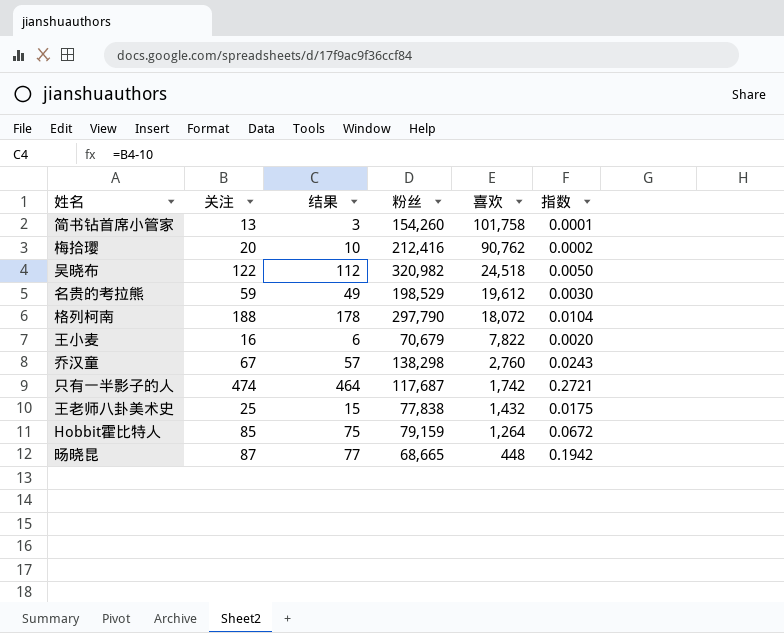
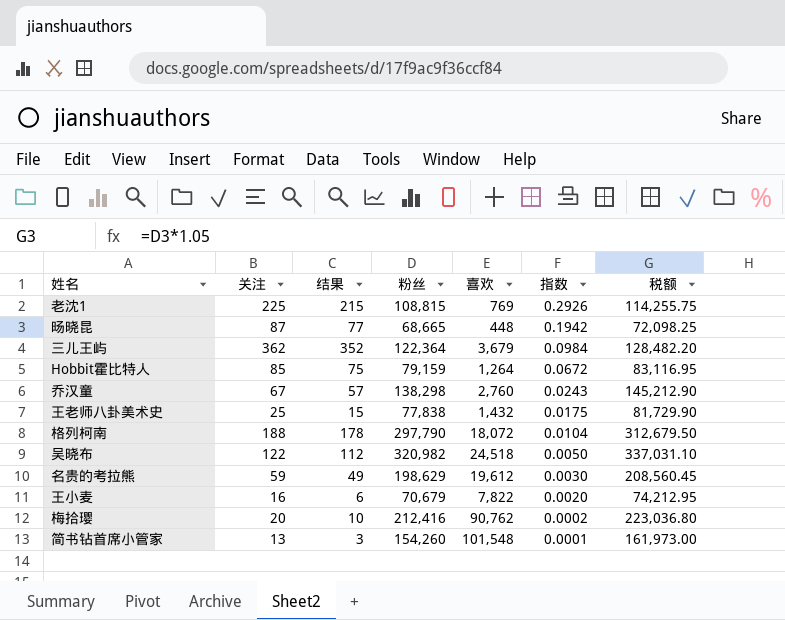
row order: 喜欢 descending -> 指数 descending
column 税额 | formula: none -> [粉丝] * 1.05
row 只有一半影子的人: 474 | 464 | 117,687 | 1,742 | 0.2721 -> none
row 老沈1: none -> 225 | 215 | 108,815 | 769 | 0.2926 | 114,255.75
row 三儿王屿: none -> 362 | 352 | 122,364 | 3,679 | 0.0984 | 128,482.20
名贵的考拉熊 | 粉丝: 198,529 -> 198,629
简书钻首席小管家 | 喜欢: 101,758 -> 101,548

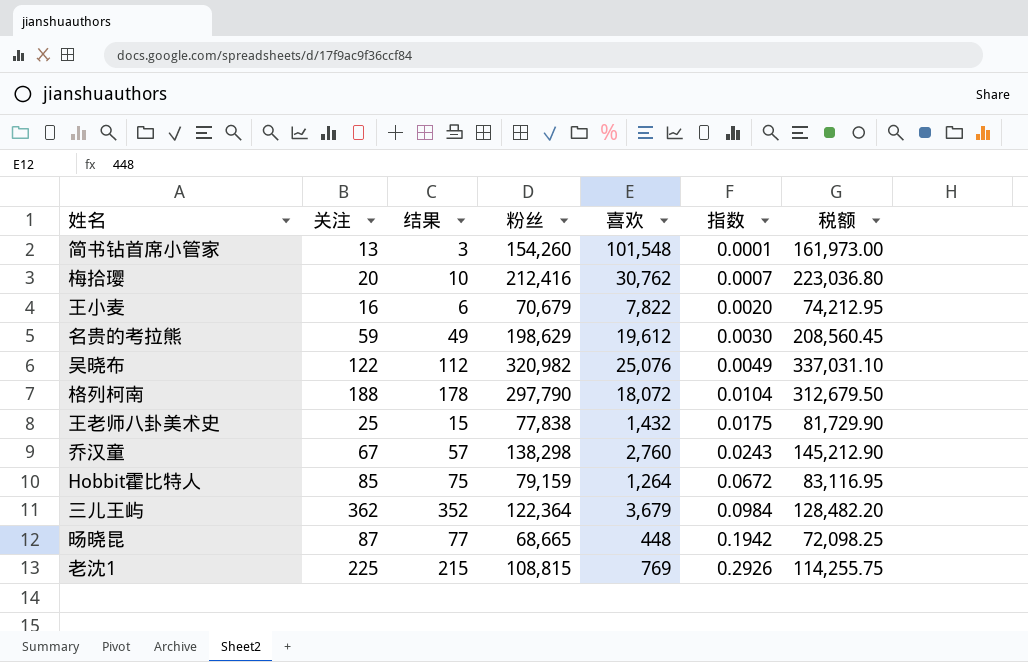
row order: 指数 descending -> 指数 ascending
梅拾璎 | 喜欢: 90,762 -> 30,762
梅拾璎 | 指数: 0.0002 -> 0.0007
吴晓布 | 喜欢: 24,518 -> 25,076
吴晓布 | 指数: 0.0050 -> 0.0049

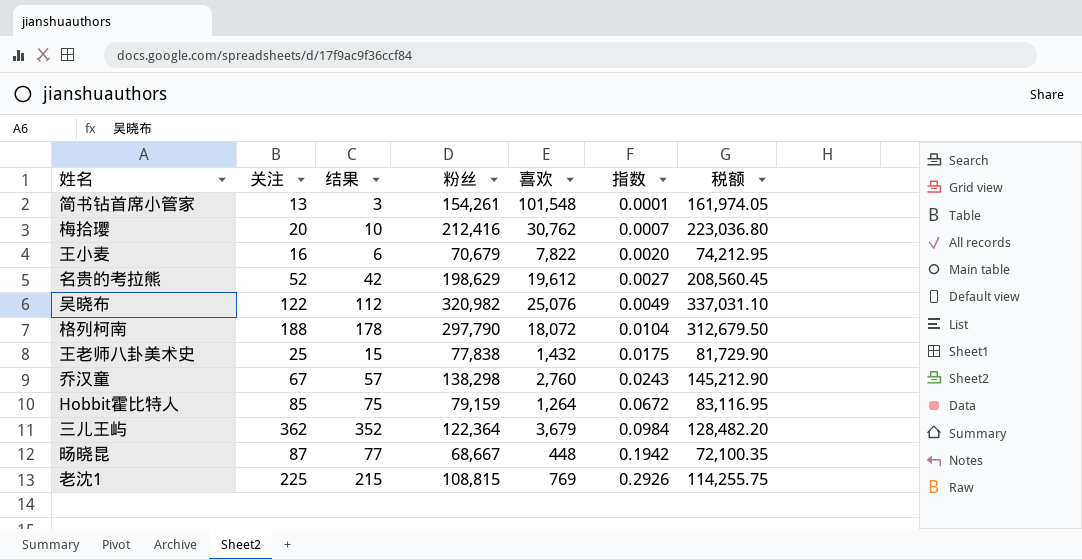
简书钻首席小管家 | 粉丝: 154,260 -> 154,261
简书钻首席小管家 | 税额: 161,973.00 -> 161,974.05
名贵的考拉熊 | 关注: 59 -> 52
名贵的考拉熊 | 结果: 49 -> 42
名贵的考拉熊 | 指数: 0.0030 -> 0.0027
旸晓昆 | 粉丝: 68,665 -> 68,667
旸晓昆 | 税额: 72,098.25 -> 72,100.35

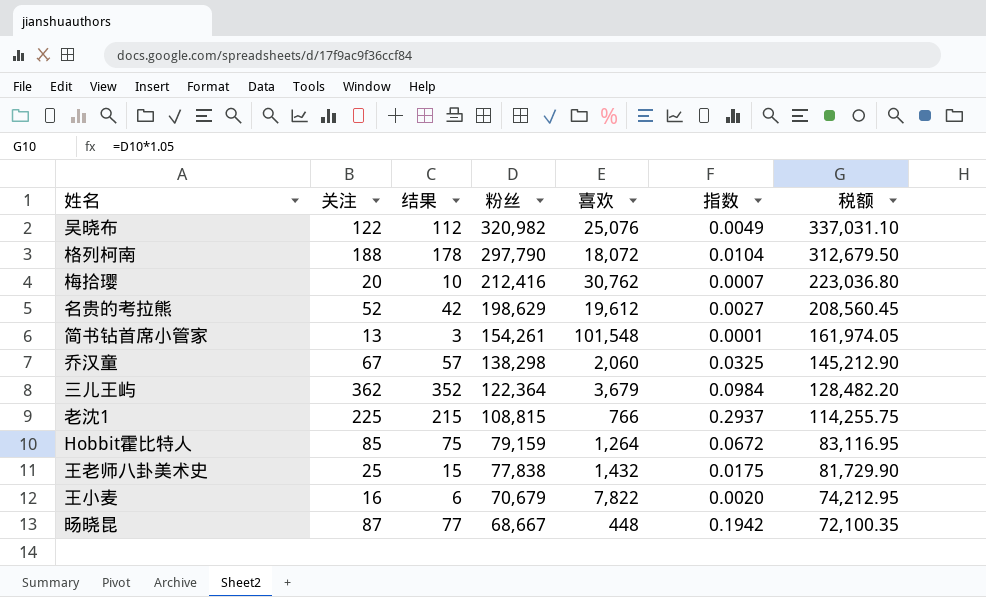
row order: 指数 ascending -> 粉丝 descending
乔汉童 | 喜欢: 2,760 -> 2,060
乔汉童 | 指数: 0.0243 -> 0.0325
老沈1 | 喜欢: 769 -> 766
老沈1 | 指数: 0.2926 -> 0.2937

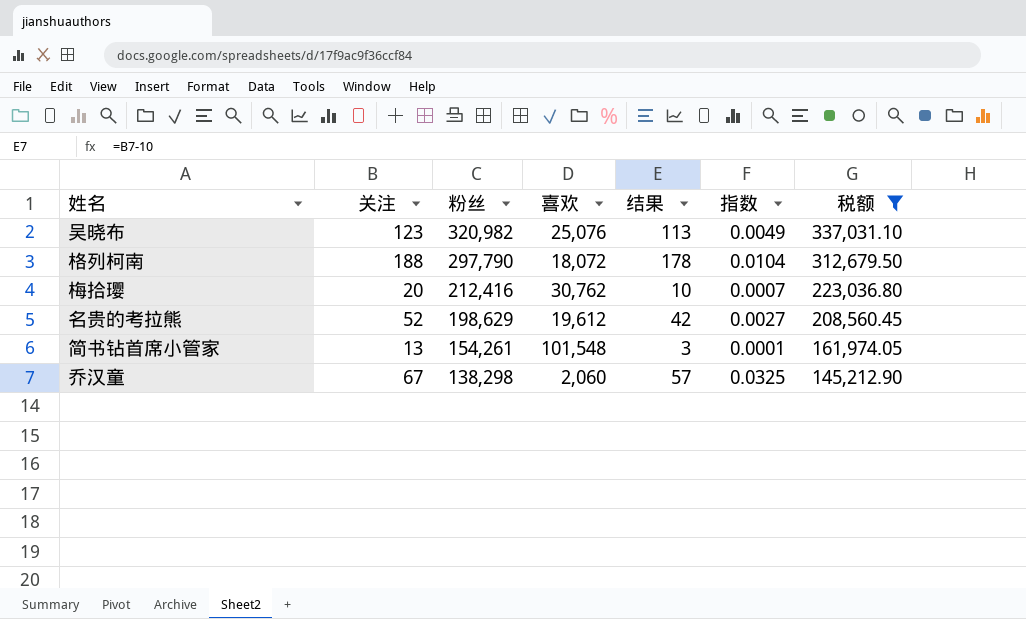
filter: none -> 税额 >= 145,212.90
column 结果 | position: 3 -> 5
吴晓布 | 关注: 122 -> 123
吴晓布 | 结果: 112 -> 113

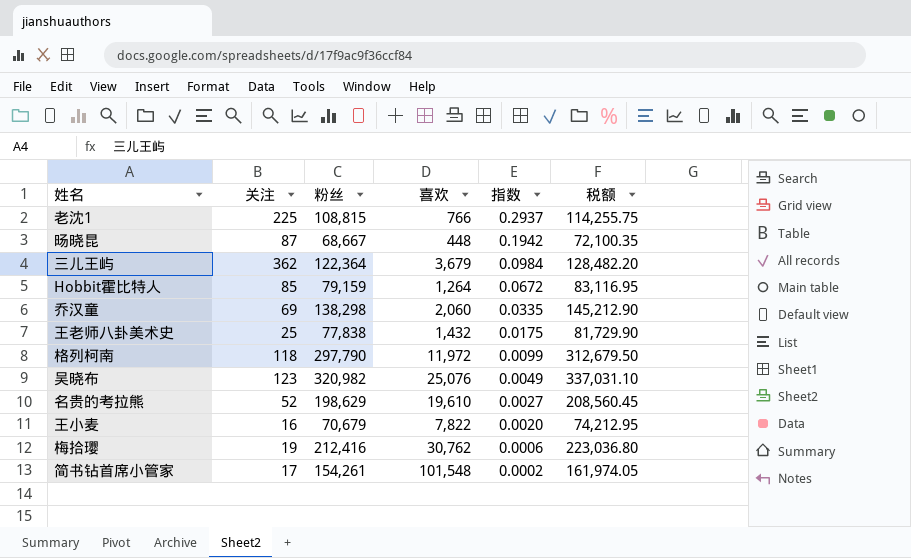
filter: 税额 >= 145,212.90 -> none
row order: 粉丝 descending -> 指数 descending
column 结果 | formula: [关注] - 10 -> none
乔汉童 | 关注: 67 -> 69
乔汉童 | 指数: 0.0325 -> 0.0335
格列柯南 | 关注: 188 -> 118
格列柯南 | 喜欢: 18,072 -> 11,972
格列柯南 | 指数: 0.0104 -> 0.0099
名贵的考拉熊 | 喜欢: 19,612 -> 19,610
梅拾璎 | 关注: 20 -> 19
梅拾璎 | 指数: 0.0007 -> 0.0006
简书钻首席小管家 | 关注: 13 -> 17
简书钻首席小管家 | 指数: 0.0001 -> 0.0002

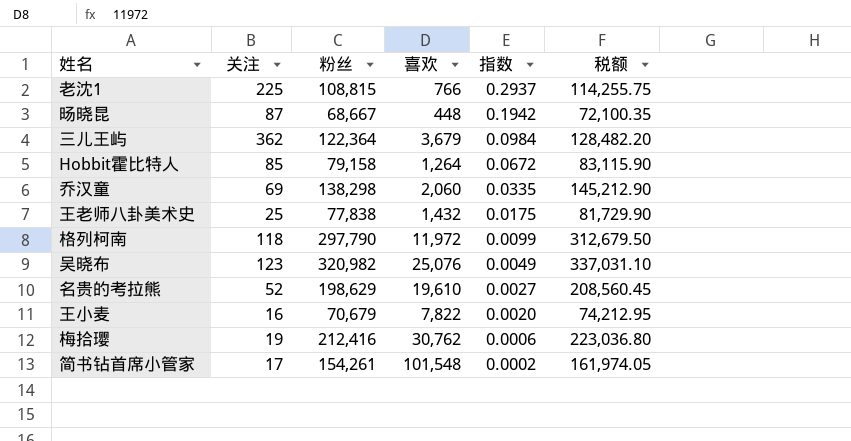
Hobbit霍比特人 | 粉丝: 79,159 -> 79,158
Hobbit霍比特人 | 税额: 83,116.95 -> 83,115.90

